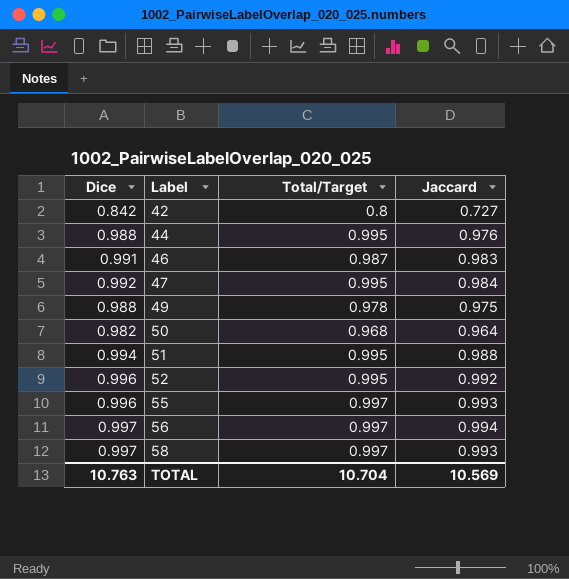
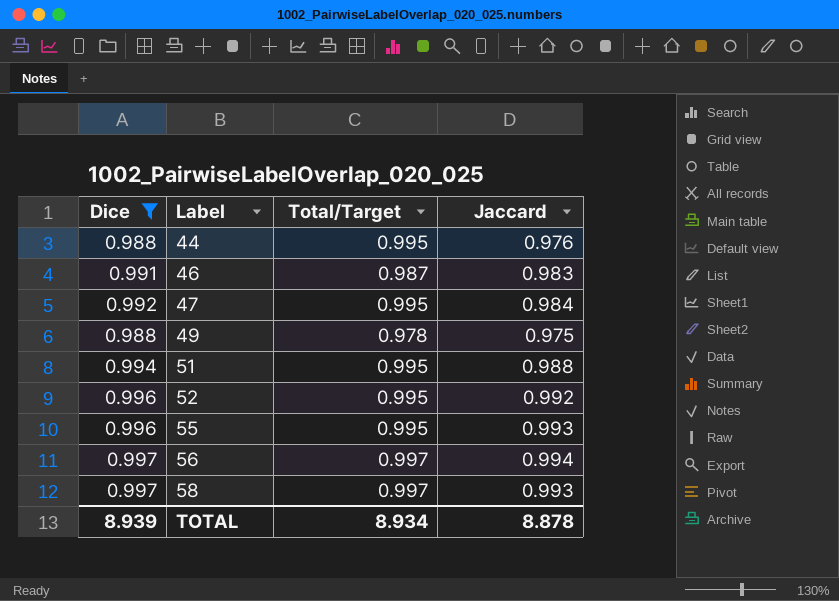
filter: none -> Dice >= 0.988
55 | Total/Target: 0.997 -> 0.995
TOTAL | Dice: 10.763 -> 8.939
TOTAL | Total/Target: 10.704 -> 8.934
TOTAL | Jaccard: 10.569 -> 8.878

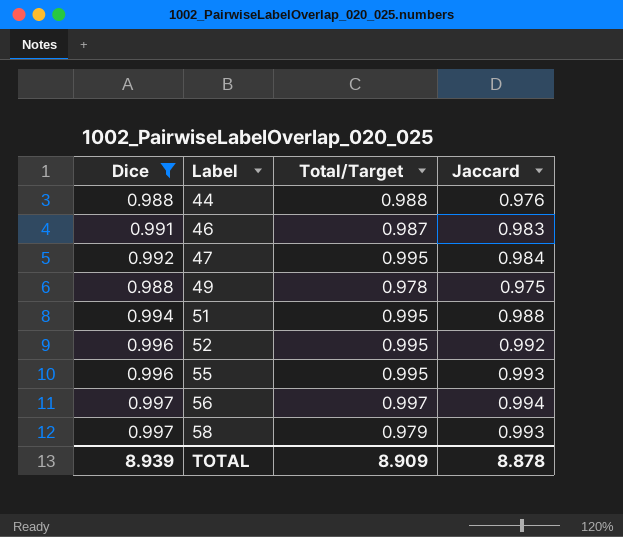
44 | Total/Target: 0.995 -> 0.988
58 | Total/Target: 0.997 -> 0.979
TOTAL | Total/Target: 8.934 -> 8.909

